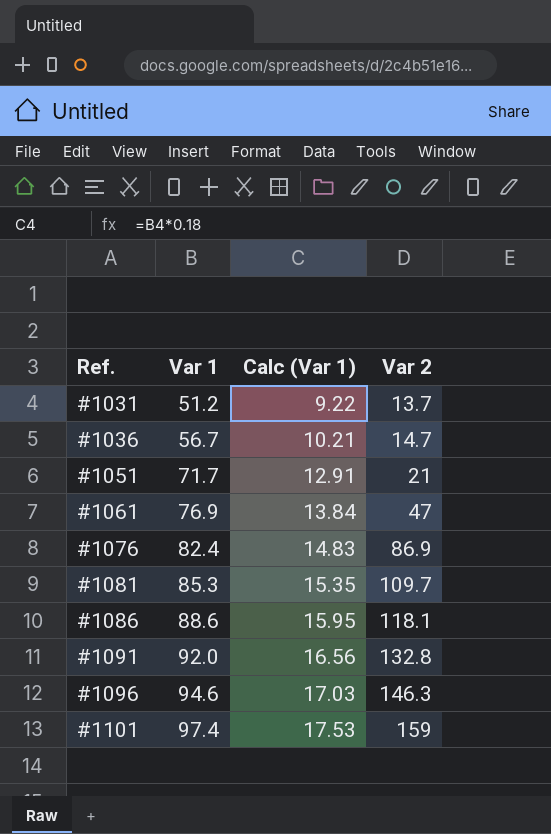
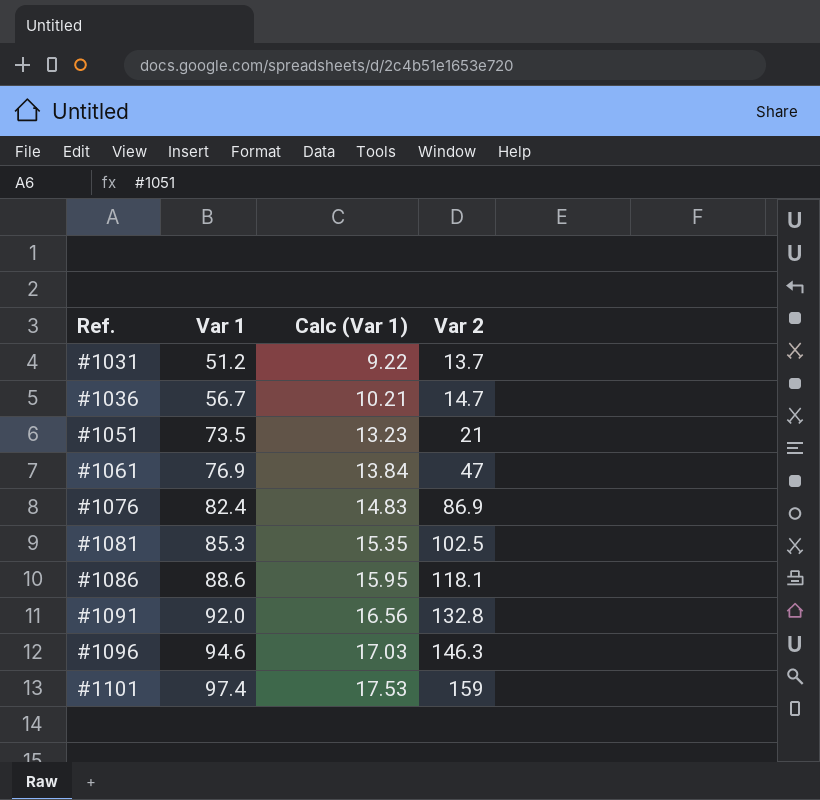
#1051 | Var 1: 71.7 -> 73.5
#1051 | Calc (Var 1): 12.91 -> 13.23
#1081 | Var 2: 109.7 -> 102.5

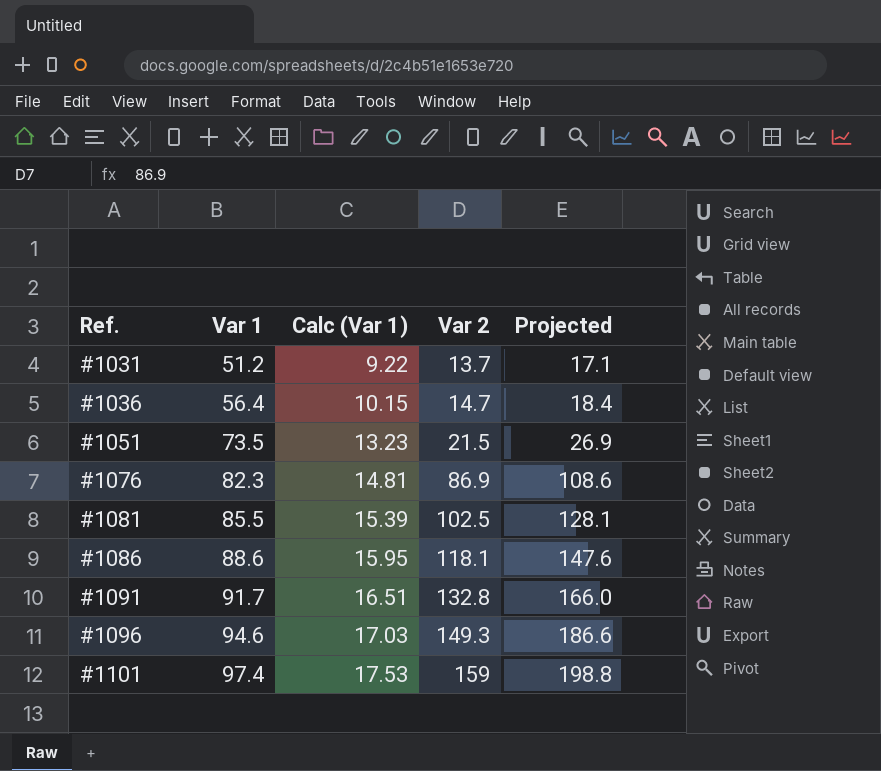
column Projected | formula: none -> [Var 2] * 1.25
row #1061: 76.9 | 13.84 | 47 -> none
#1036 | Var 1: 56.7 -> 56.4
#1036 | Calc (Var 1): 10.21 -> 10.15
#1051 | Var 2: 21 -> 21.5
#1076 | Var 1: 82.4 -> 82.3
#1076 | Calc (Var 1): 14.83 -> 14.81
#1081 | Var 1: 85.3 -> 85.5
#1081 | Calc (Var 1): 15.35 -> 15.39
#1091 | Var 1: 92.0 -> 91.7
#1091 | Calc (Var 1): 16.56 -> 16.51
#1096 | Var 2: 146.3 -> 149.3

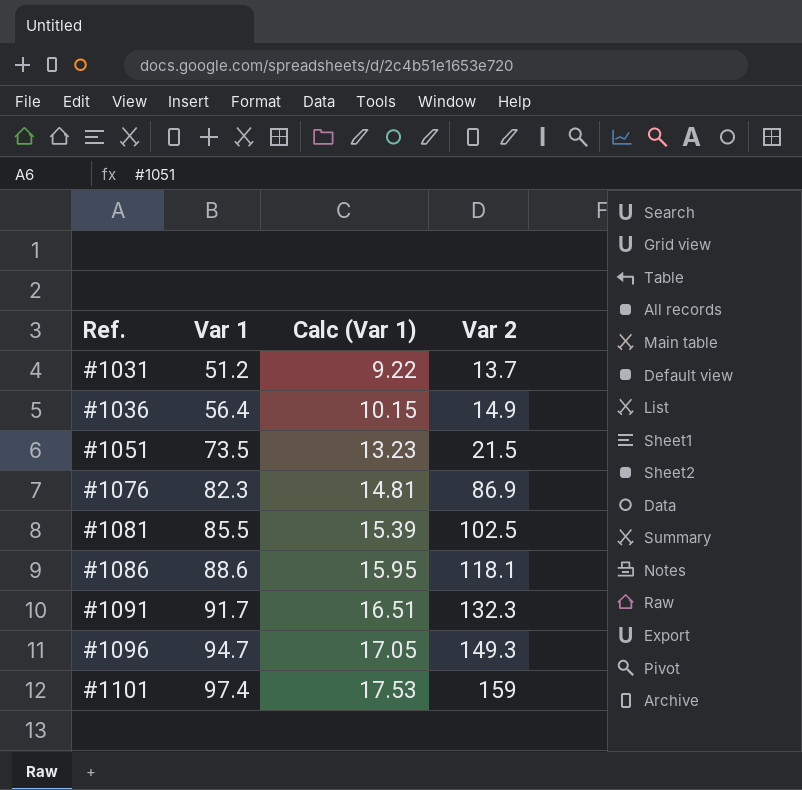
column Projected | formula: [Var 2] * 1.25 -> none
#1036 | Var 2: 14.7 -> 14.9
#1091 | Var 2: 132.8 -> 132.3
#1096 | Var 1: 94.6 -> 94.7
#1096 | Calc (Var 1): 17.03 -> 17.05

